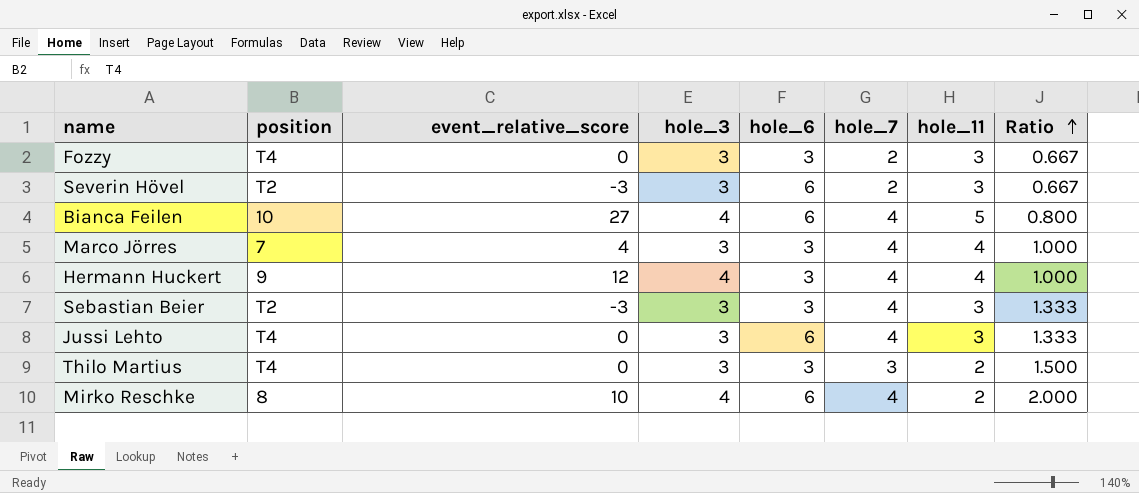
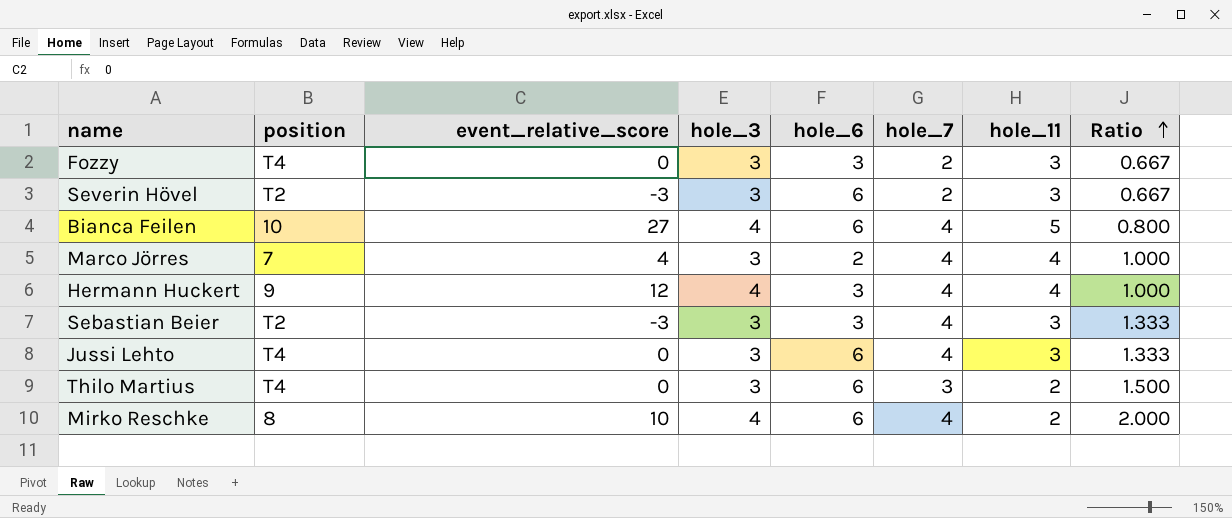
Marco Jörres | hole_6: 3 -> 2
Thilo Martius | hole_6: 3 -> 6

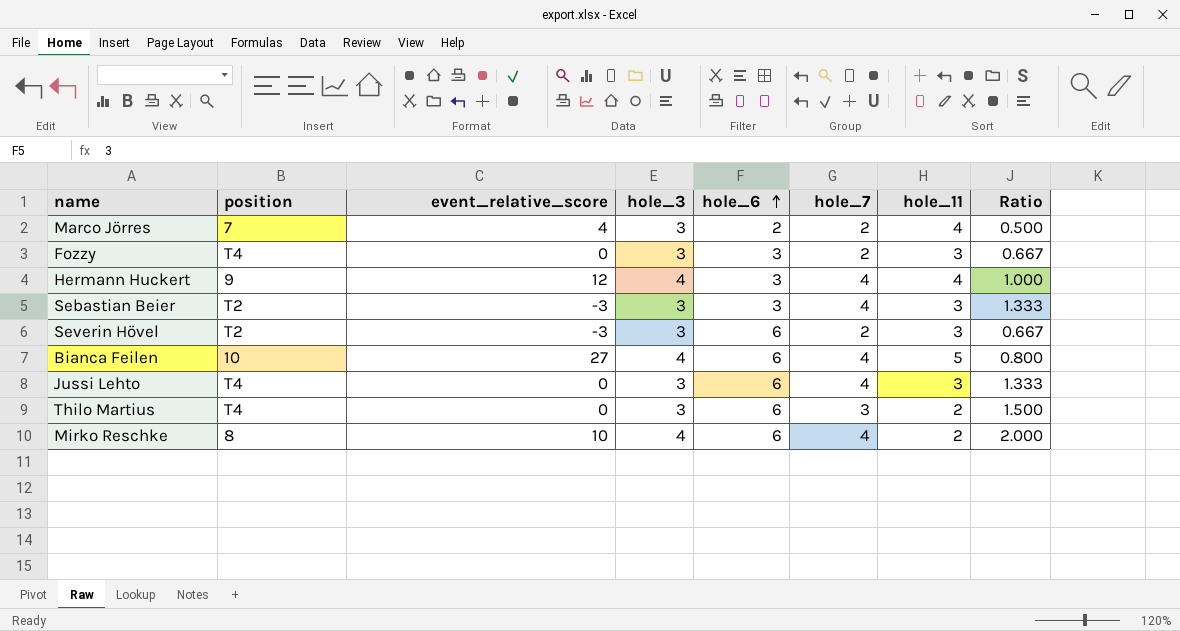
row order: Ratio ascending -> hole_6 ascending
Marco Jörres | hole_7: 4 -> 2
Marco Jörres | Ratio: 1.000 -> 0.500

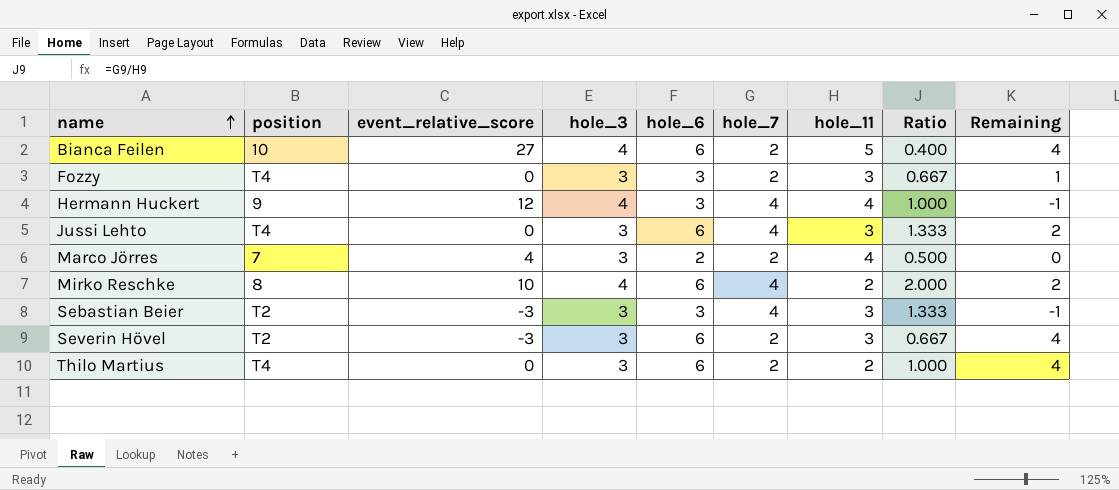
row order: hole_6 ascending -> name ascending
column Remaining | formula: none -> [hole_6] - [hole_7]
Bianca Feilen | hole_7: 4 -> 2
Bianca Feilen | Ratio: 0.800 -> 0.400
Thilo Martius | hole_7: 3 -> 2
Thilo Martius | Ratio: 1.500 -> 1.000

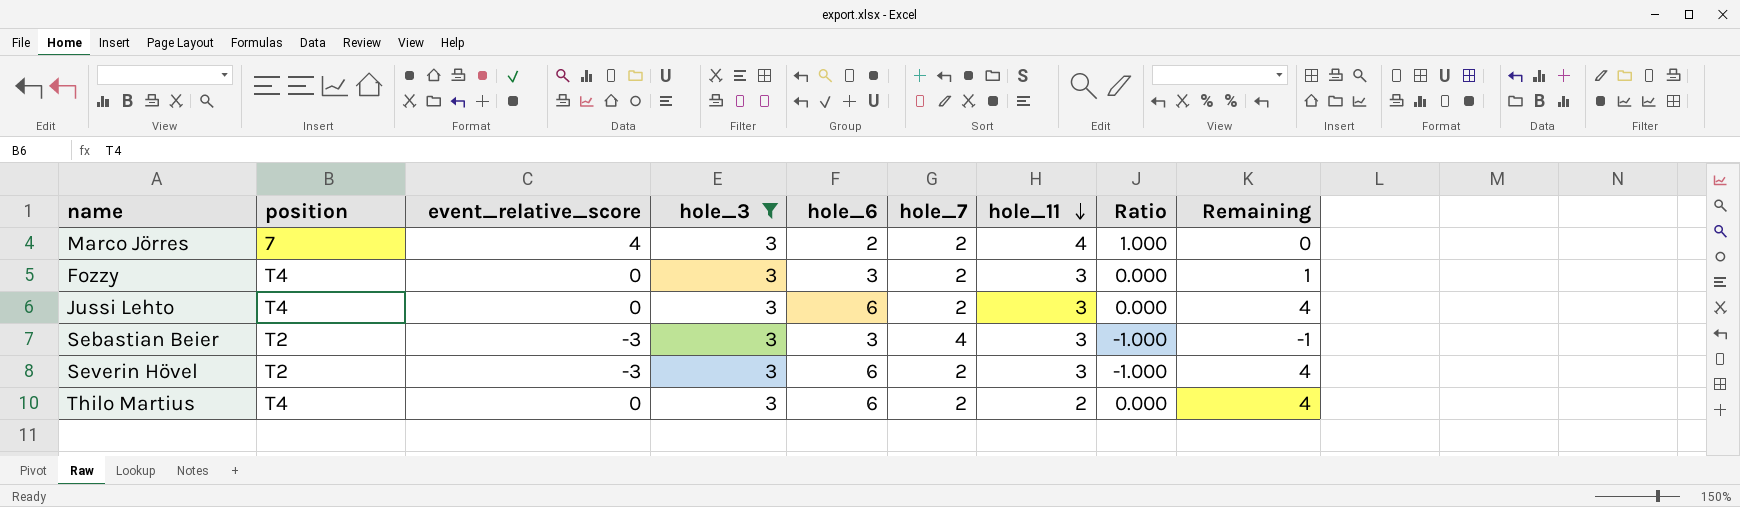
filter: none -> hole_3 = 3
row order: name ascending -> hole_11 descending
column Ratio | formula: [hole_7] / [hole_11] -> [event_relative_score] / [hole_11]
Jussi Lehto | hole_7: 4 -> 2
Jussi Lehto | Remaining: 2 -> 4

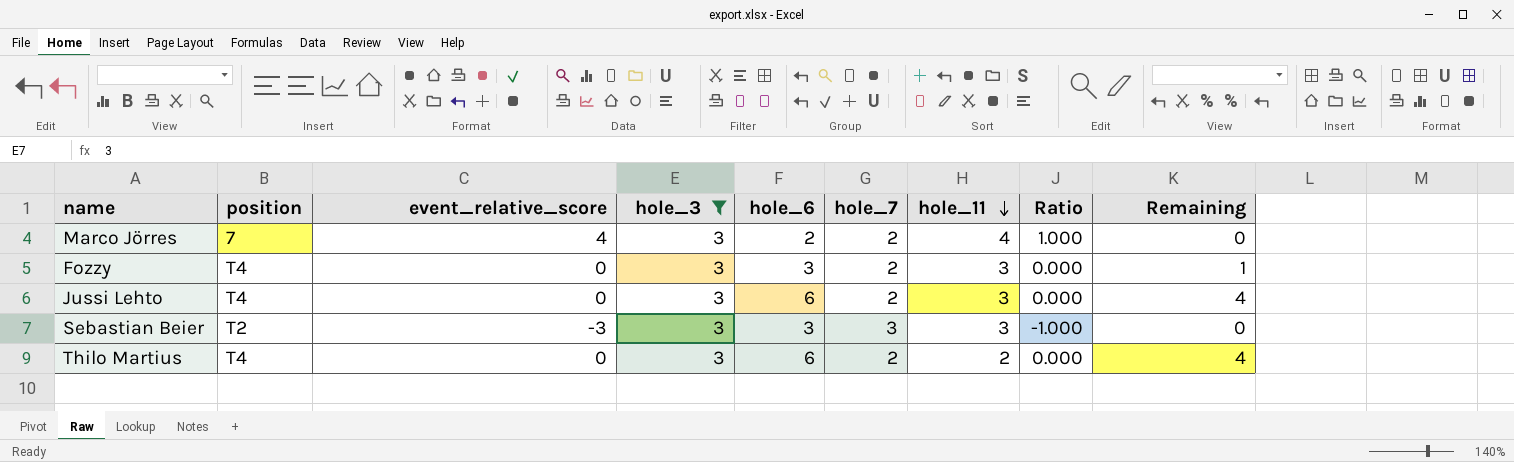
row Severin Hövel: T2 | -3 | 3 | 6 | 2 | 3 | -1.000 | 4 -> none
Sebastian Beier | hole_7: 4 -> 3
Sebastian Beier | Remaining: -1 -> 0

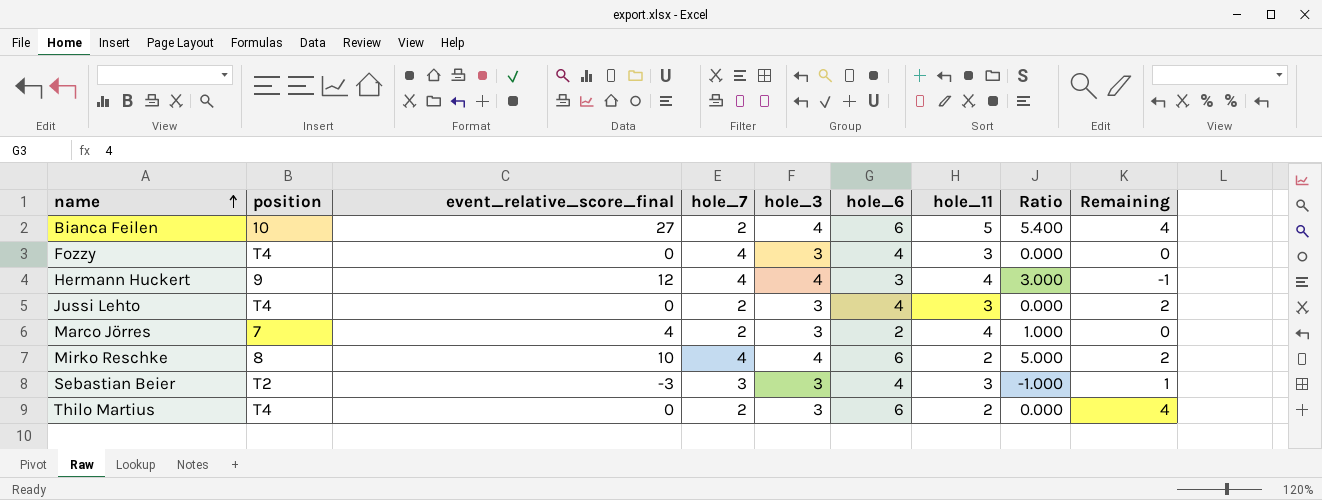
filter: hole_3 = 3 -> none
row order: hole_11 descending -> name ascending
column name: event_relative_score -> event_relative_score_final
column hole_7 | position: 6 -> 4
Fozzy | hole_7: 2 -> 4
Fozzy | hole_6: 3 -> 4
Fozzy | Remaining: 1 -> 0
Jussi Lehto | hole_6: 6 -> 4
Jussi Lehto | Remaining: 4 -> 2
Sebastian Beier | hole_6: 3 -> 4
Sebastian Beier | Remaining: 0 -> 1

